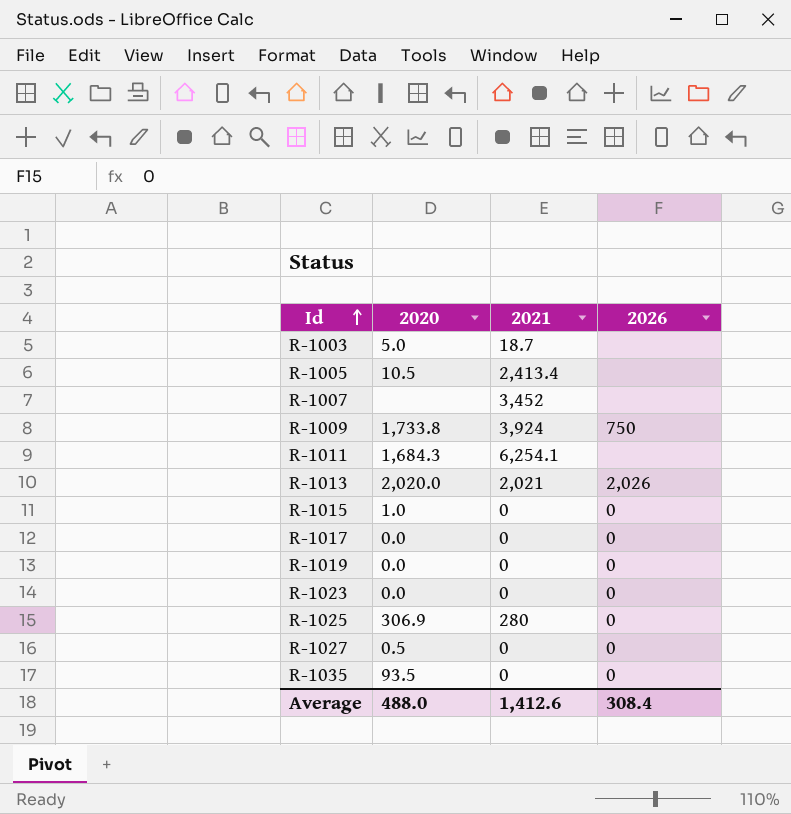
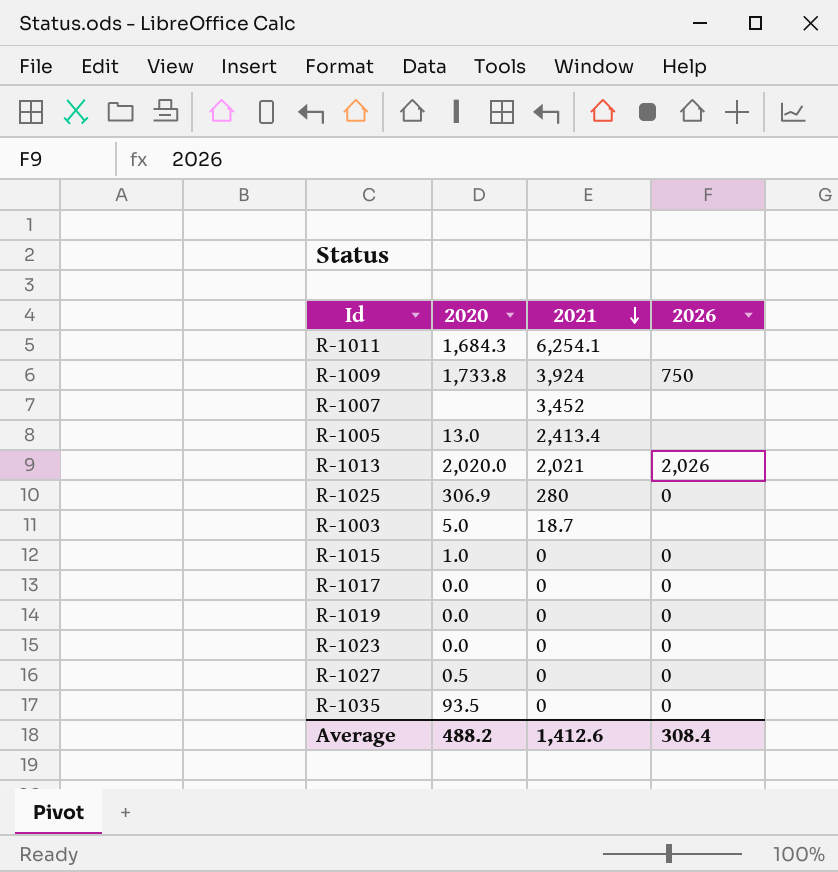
row order: Id ascending -> 2021 descending
R-1005 | 2020: 10.5 -> 13.0
Average | 2020: 488.0 -> 488.2

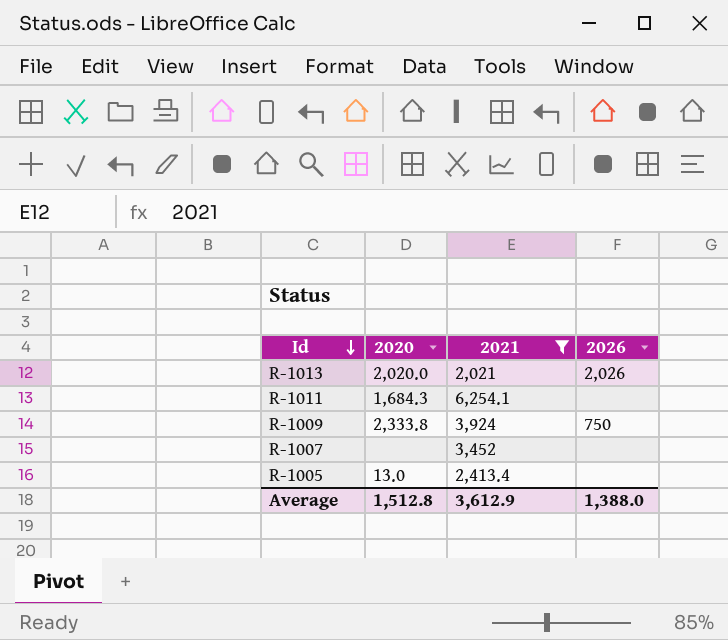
filter: none -> 2021 >= 2,021
row order: 2021 descending -> Id descending
R-1009 | 2020: 1,733.8 -> 2,333.8
Average | 2020: 488.2 -> 1,512.8
Average | 2021: 1,412.6 -> 3,612.9
Average | 2026: 308.4 -> 1,388.0

